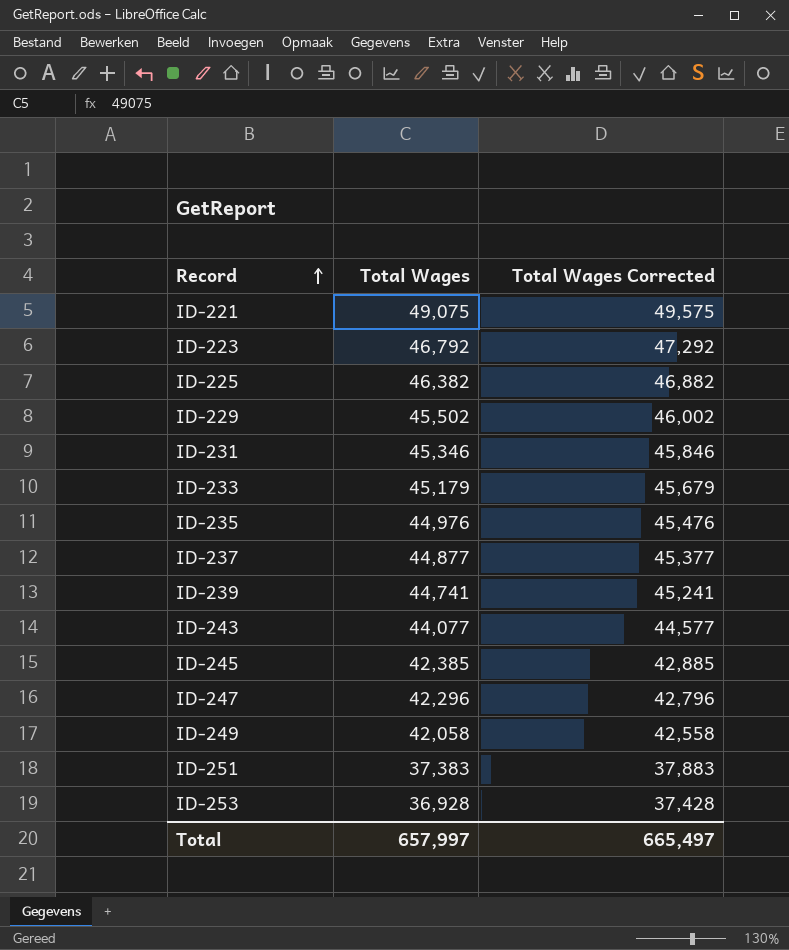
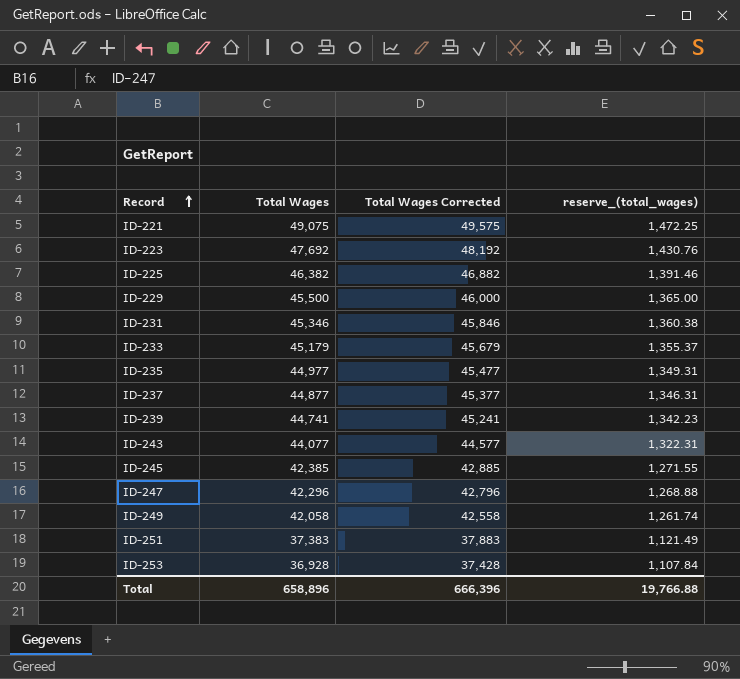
column reserve_(total_wages) | formula: none -> [Total Wages] * 0.03
ID-223 | Total Wages: 46,792 -> 47,692
ID-223 | Total Wages Corrected: 47,292 -> 48,192
ID-229 | Total Wages: 45,502 -> 45,500
ID-229 | Total Wages Corrected: 46,002 -> 46,000
ID-235 | Total Wages: 44,976 -> 44,977
ID-235 | Total Wages Corrected: 45,476 -> 45,477
Total | Total Wages: 657,997 -> 658,896
Total | Total Wages Corrected: 665,497 -> 666,396

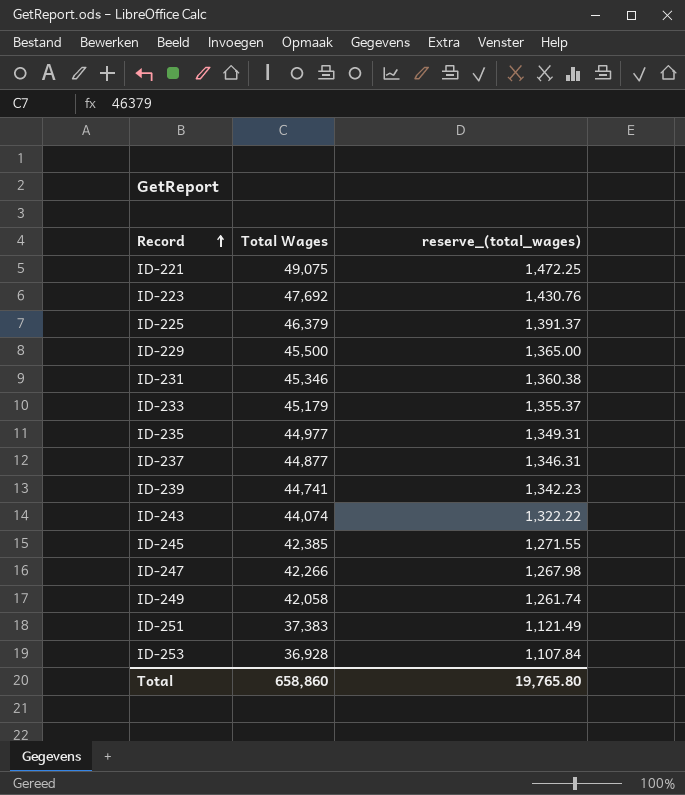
column Total Wages Corrected | formula: [Total Wages] + 500 -> none
ID-225 | Total Wages: 46,382 -> 46,379
ID-225 | reserve_(total_wages): 1,391.46 -> 1,391.37
ID-243 | Total Wages: 44,077 -> 44,074
ID-243 | reserve_(total_wages): 1,322.31 -> 1,322.22
ID-247 | Total Wages: 42,296 -> 42,266
ID-247 | reserve_(total_wages): 1,268.88 -> 1,267.98
Total | Total Wages: 658,896 -> 658,860
Total | reserve_(total_wages): 19,766.88 -> 19,765.80

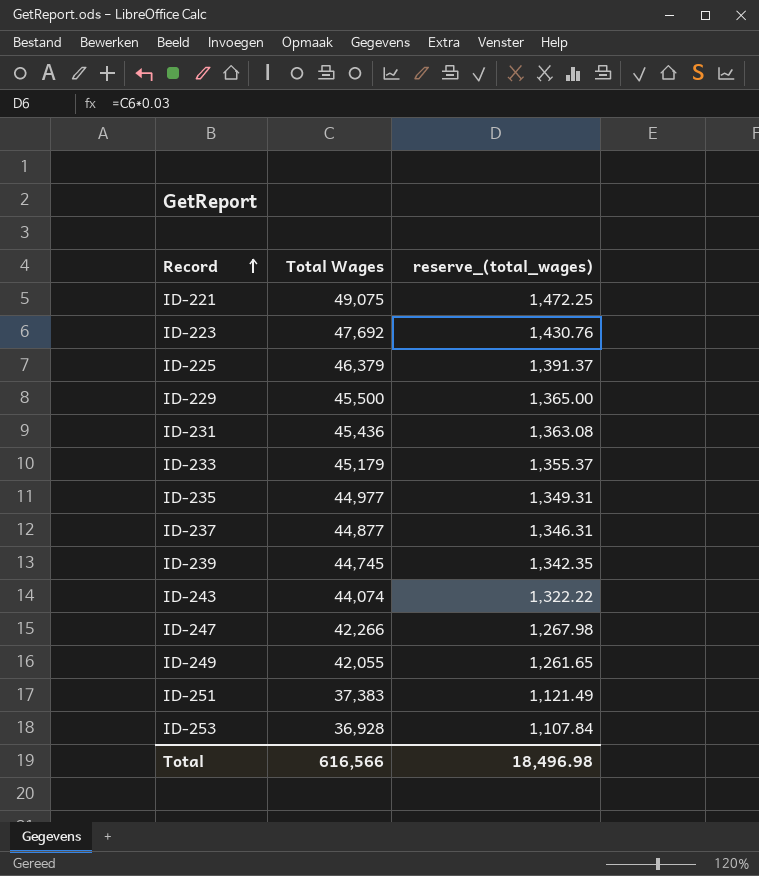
row ID-245: 42,385 | 1,271.55 -> none
ID-231 | Total Wages: 45,346 -> 45,436
ID-231 | reserve_(total_wages): 1,360.38 -> 1,363.08
ID-239 | Total Wages: 44,741 -> 44,745
ID-239 | reserve_(total_wages): 1,342.23 -> 1,342.35
ID-249 | Total Wages: 42,058 -> 42,055
ID-249 | reserve_(total_wages): 1,261.74 -> 1,261.65
Total | Total Wages: 658,860 -> 616,566
Total | reserve_(total_wages): 19,765.80 -> 18,496.98

